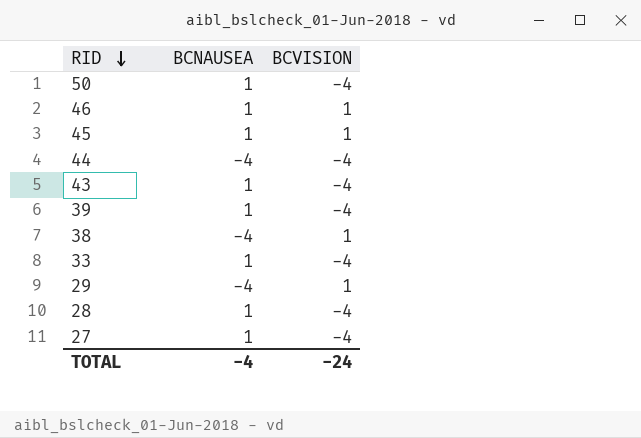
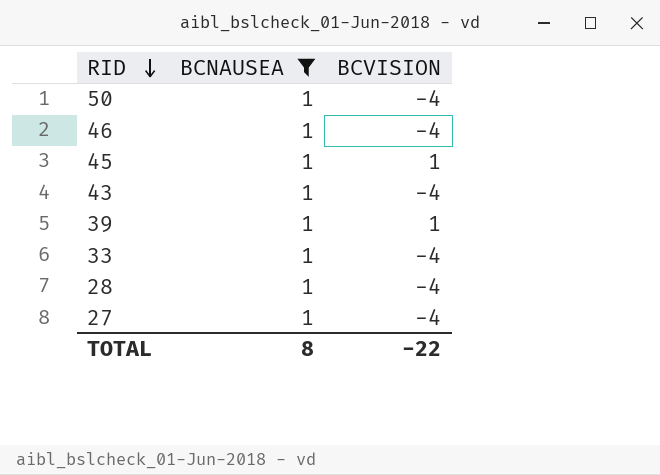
filter: none -> BCNAUSEA = 1
46 | BCVISION: 1 -> -4
39 | BCVISION: -4 -> 1
TOTAL | BCNAUSEA: -4 -> 8
TOTAL | BCVISION: -24 -> -22

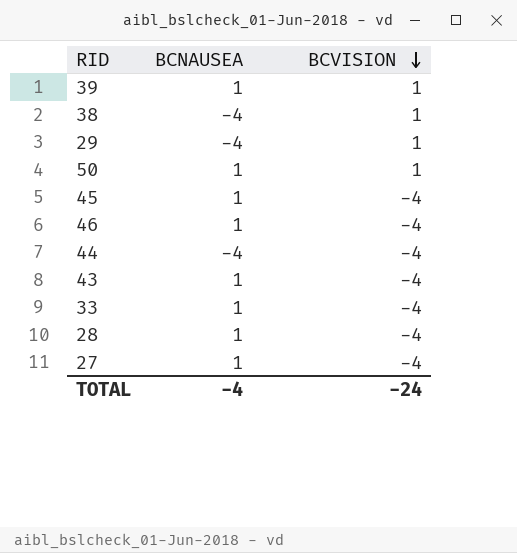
filter: BCNAUSEA = 1 -> none
row order: RID descending -> BCVISION descending
50 | BCVISION: -4 -> 1
45 | BCVISION: 1 -> -4
TOTAL | BCNAUSEA: 8 -> -4
TOTAL | BCVISION: -22 -> -24

